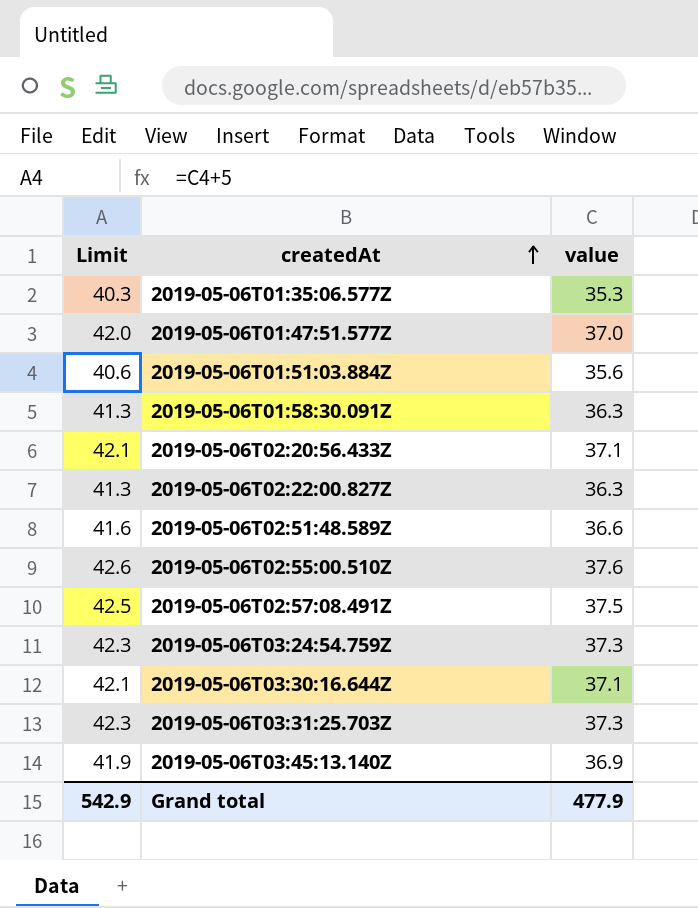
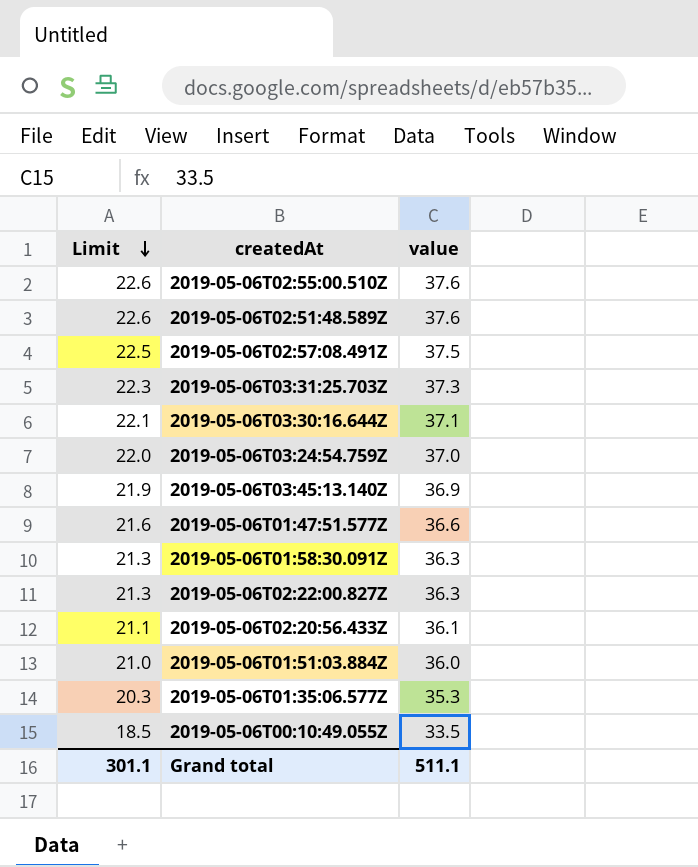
row order: createdAt ascending -> Limit descending
column Limit | formula: [value] + 5 -> [value] - 15
2019-05-06T02:51:48.589Z | value: 36.6 -> 37.6
2019-05-06T03:24:54.759Z | value: 37.3 -> 37.0
2019-05-06T01:47:51.577Z | value: 37.0 -> 36.6
2019-05-06T02:20:56.433Z | value: 37.1 -> 36.1
2019-05-06T01:51:03.884Z | value: 35.6 -> 36.0
row 2019-05-06T00:10:49.055Z: none -> 18.5 | 33.5
Grand total | Limit: 542.9 -> 301.1
Grand total | value: 477.9 -> 511.1

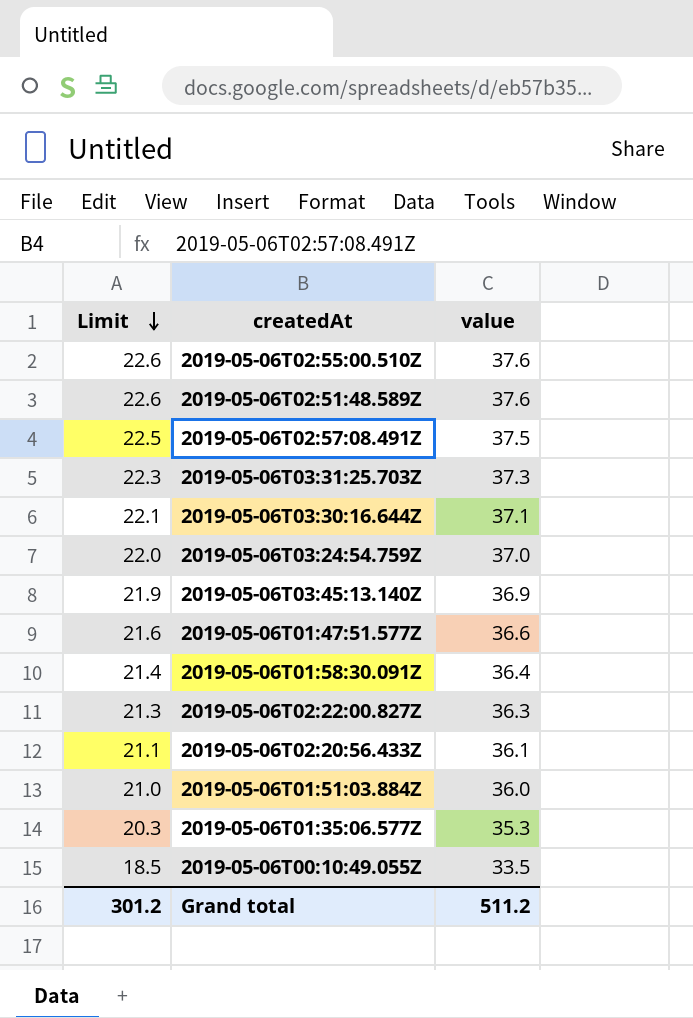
2019-05-06T01:58:30.091Z | Limit: 21.3 -> 21.4
2019-05-06T01:58:30.091Z | value: 36.3 -> 36.4
Grand total | Limit: 301.1 -> 301.2
Grand total | value: 511.1 -> 511.2

